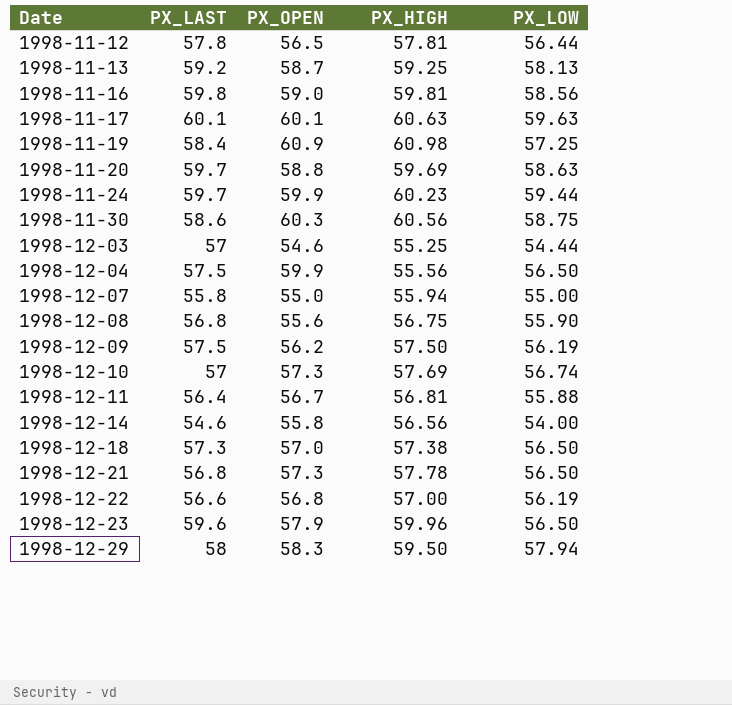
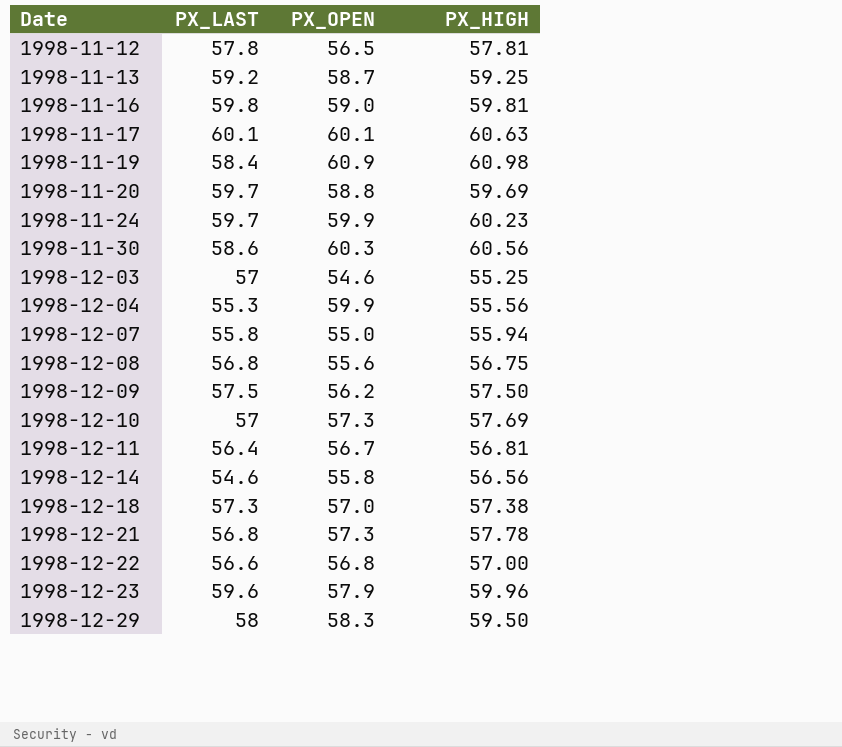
column PX_LOW | position: 5 -> none
1998-12-04 | PX_LAST: 57.5 -> 55.3

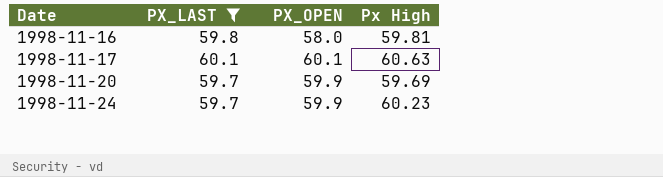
filter: none -> PX_LAST >= 59.7
column name: PX_HIGH -> Px High
1998-11-16 | PX_OPEN: 59.0 -> 58.0
1998-11-20 | PX_OPEN: 58.8 -> 59.9

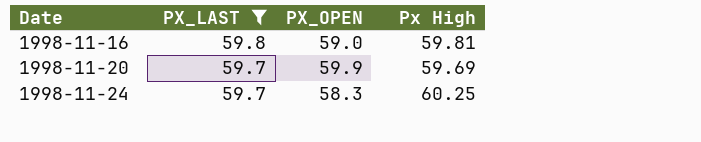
row 1998-11-17: 60.1 | 60.1 | 60.63 -> none
1998-11-16 | PX_OPEN: 58.0 -> 59.0
1998-11-24 | PX_OPEN: 59.9 -> 58.3
1998-11-24 | Px High: 60.23 -> 60.25

